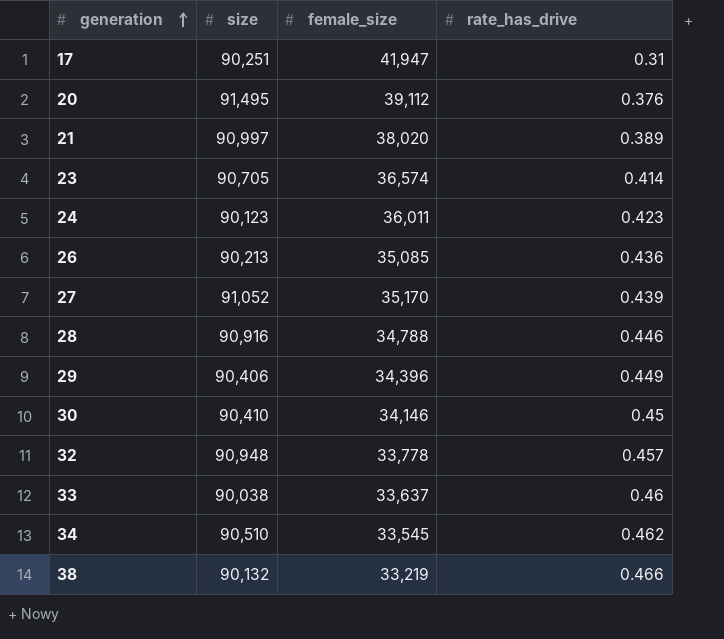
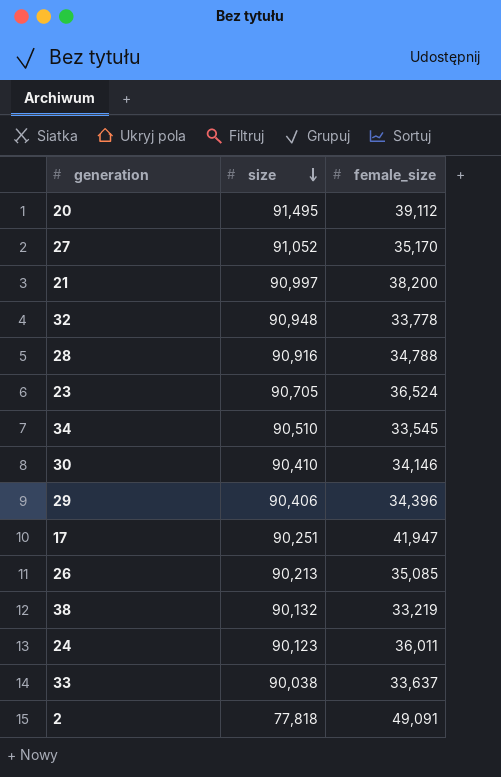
row order: generation ascending -> size descending
column rate_has_drive | position: 4 -> none
21 | female_size: 38,020 -> 38,200
23 | female_size: 36,574 -> 36,524
row 2: none -> 77,818 | 49,091

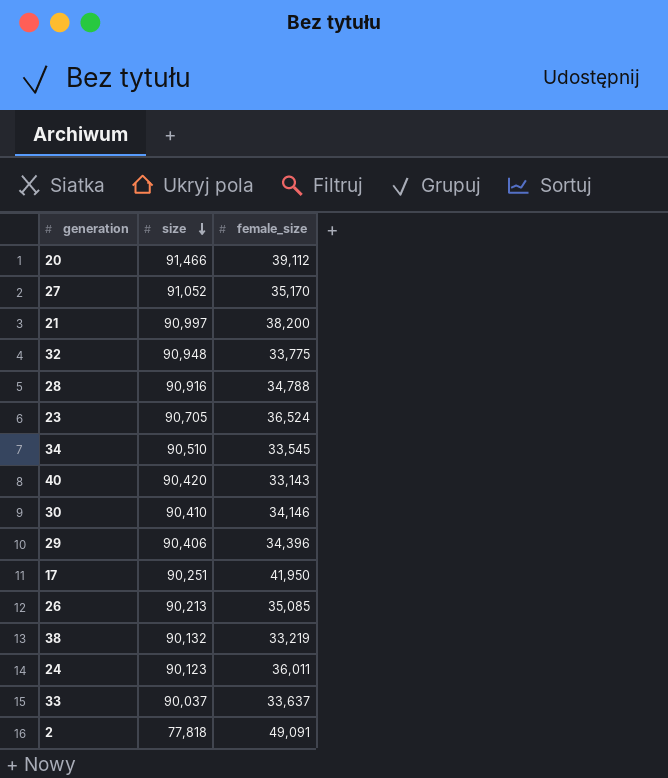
20 | size: 91,495 -> 91,466
32 | female_size: 33,778 -> 33,775
row 40: none -> 90,420 | 33,143
17 | female_size: 41,947 -> 41,950
33 | size: 90,038 -> 90,037

